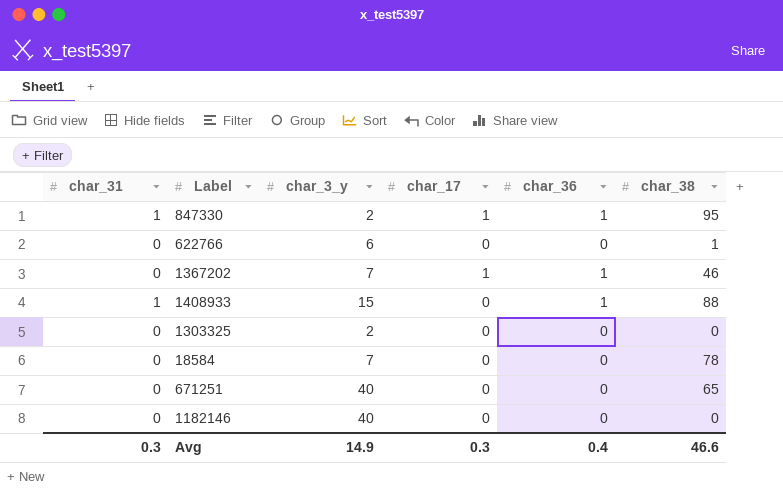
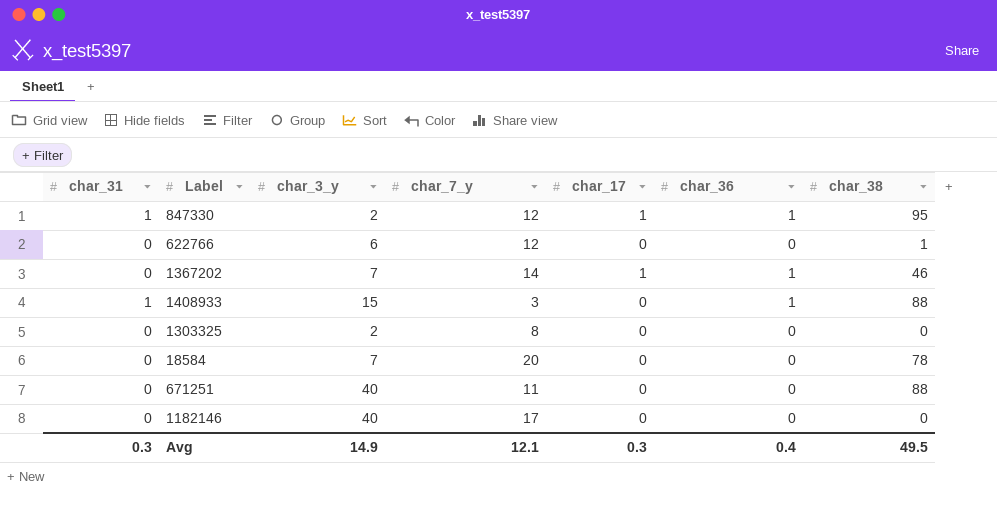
column char_7_y | position: none -> 4
671251 | char_38: 65 -> 88
Avg | char_38: 46.6 -> 49.5

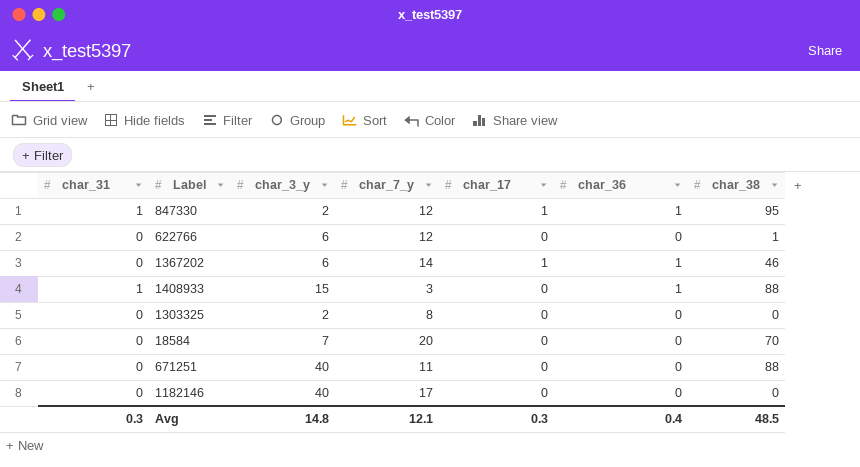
1367202 | char_3_y: 7 -> 6
18584 | char_38: 78 -> 70
Avg | char_3_y: 14.9 -> 14.8
Avg | char_38: 49.5 -> 48.5

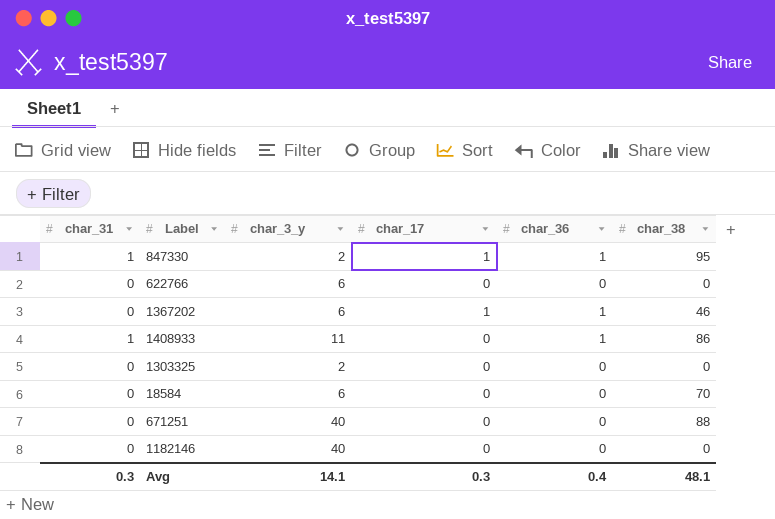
column char_7_y | position: 4 -> none
622766 | char_38: 1 -> 0
1408933 | char_3_y: 15 -> 11
1408933 | char_38: 88 -> 86
18584 | char_3_y: 7 -> 6
Avg | char_3_y: 14.8 -> 14.1
Avg | char_38: 48.5 -> 48.1

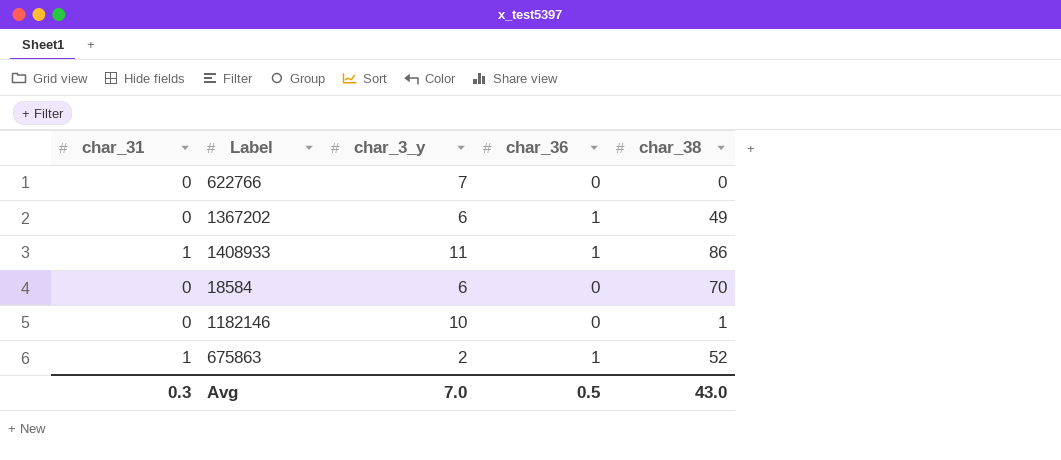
column char_17 | position: 4 -> none
row 847330: 1 | 2 | 1 | 1 | 95 -> none
row 1303325: 0 | 2 | 0 | 0 | 0 -> none
row 671251: 0 | 40 | 0 | 0 | 88 -> none
622766 | char_3_y: 6 -> 7
1367202 | char_38: 46 -> 49
1182146 | char_3_y: 40 -> 10
1182146 | char_38: 0 -> 1
row 675863: none -> 1 | 2 | 1 | 52
Avg | char_3_y: 14.1 -> 7.0
Avg | char_36: 0.4 -> 0.5
Avg | char_38: 48.1 -> 43.0

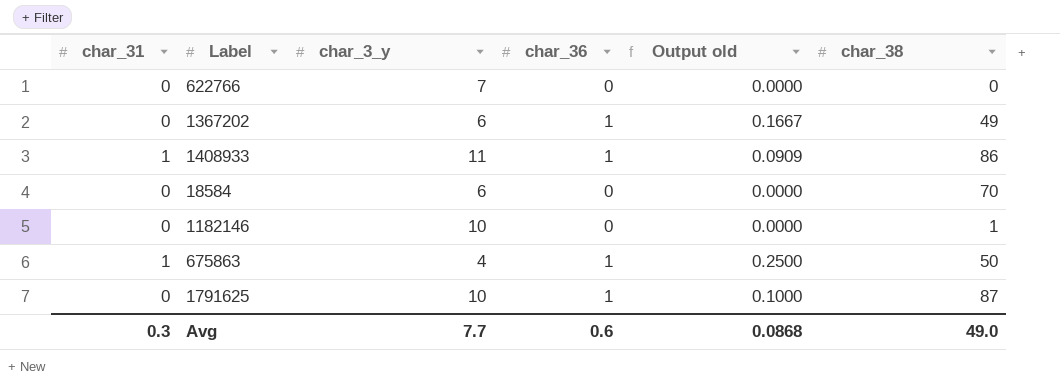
column Output old | formula: none -> [char_36] / [char_3_y]
675863 | char_3_y: 2 -> 4
675863 | char_38: 52 -> 50
row 1791625: none -> 0 | 10 | 1 | 0.1000 | 87
Avg | char_3_y: 7.0 -> 7.7
Avg | char_36: 0.5 -> 0.6
Avg | char_38: 43.0 -> 49.0

